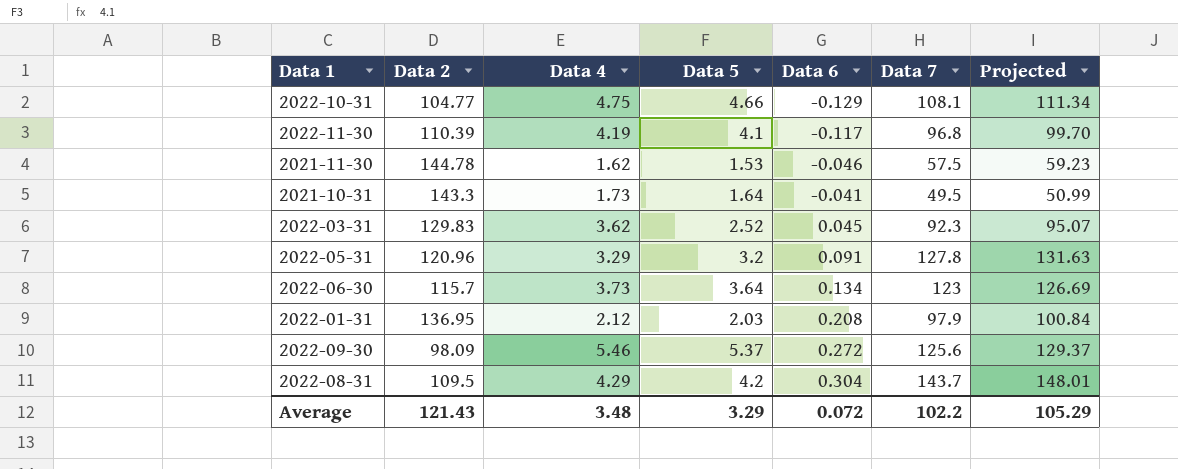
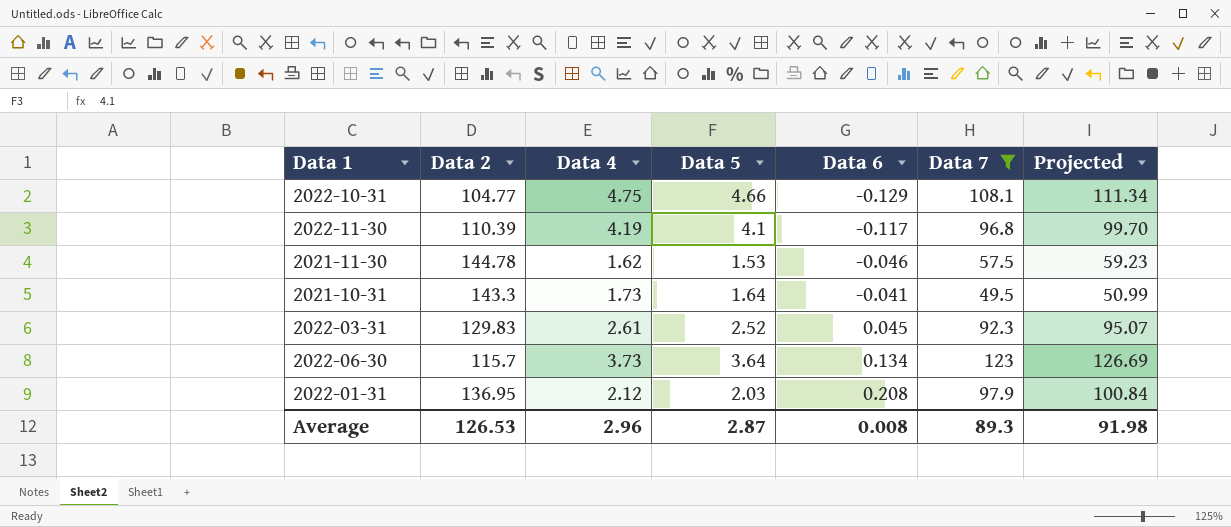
filter: none -> Data 7 <= 123
2022-03-31 | Data 4: 3.62 -> 2.61
Average | Data 2: 121.43 -> 126.53
Average | Data 4: 3.48 -> 2.96
Average | Data 5: 3.29 -> 2.87
Average | Data 6: 0.072 -> 0.008
Average | Data 7: 102.2 -> 89.3
Average | Projected: 105.29 -> 91.98

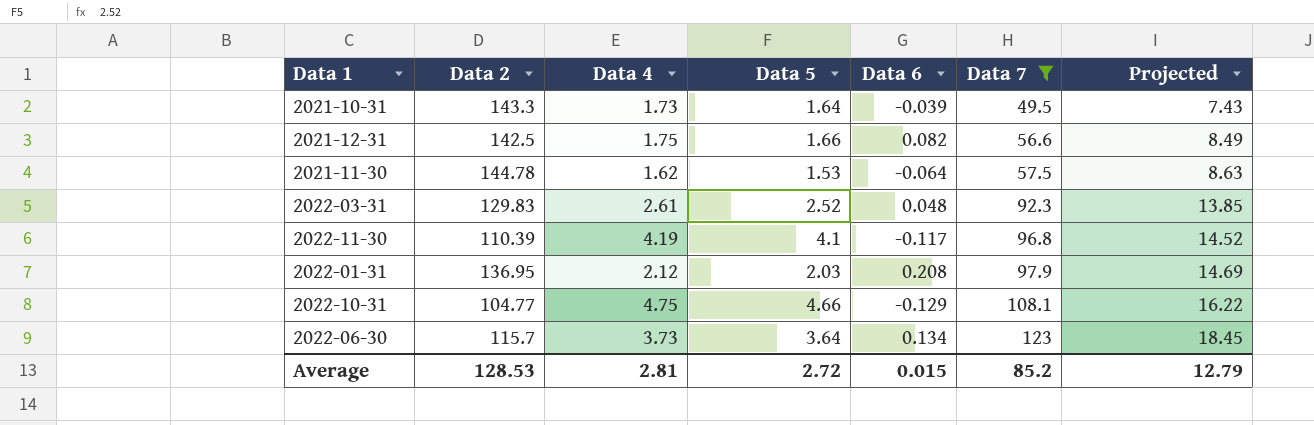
row order: Data 6 ascending -> Data 7 ascending
column Projected | formula: [Data 7] * 1.03 -> [Data 7] * 0.15
2021-10-31 | Data 6: -0.041 -> -0.039
row 2021-12-31: none -> 142.5 | 1.75 | 1.66 | 0.082 | 56.6 | 8.49
2021-11-30 | Data 6: -0.046 -> -0.064
2022-03-31 | Data 6: 0.045 -> 0.048
Average | Data 2: 126.53 -> 128.53
Average | Data 4: 2.96 -> 2.81
Average | Data 5: 2.87 -> 2.72
Average | Data 6: 0.008 -> 0.015
Average | Data 7: 89.3 -> 85.2
Average | Projected: 91.98 -> 12.79

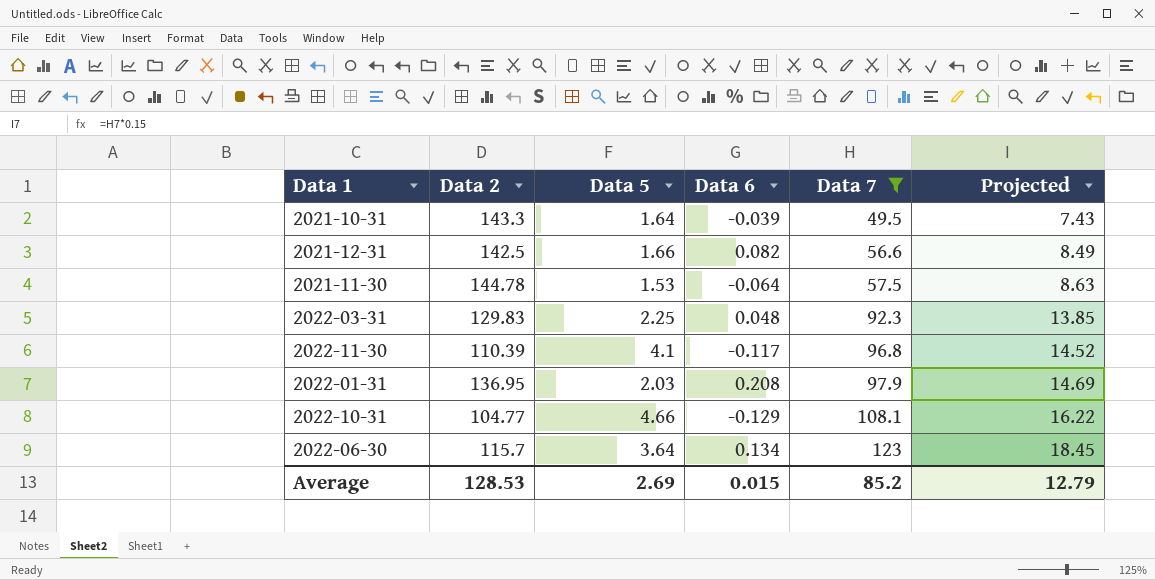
column Data 4 | position: 3 -> none
2022-03-31 | Data 5: 2.52 -> 2.25
Average | Data 5: 2.72 -> 2.69

